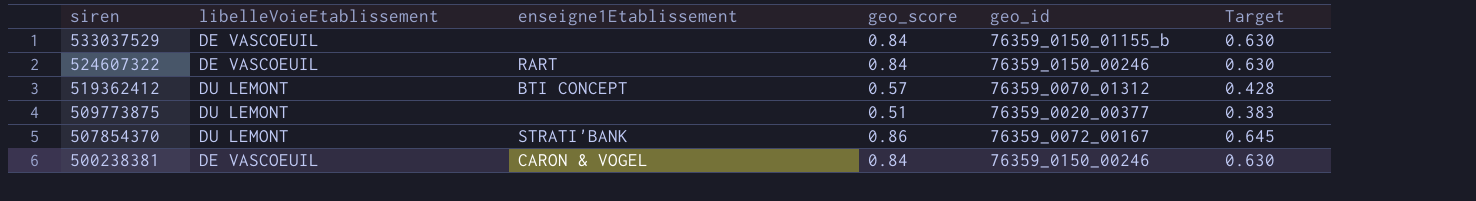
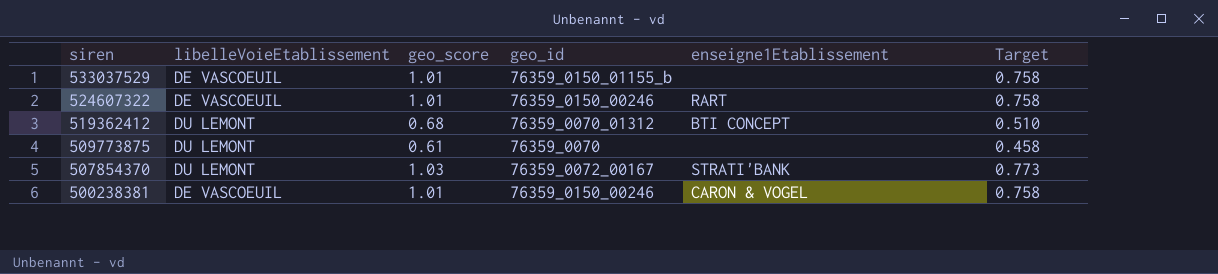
column enseigne1Etablissement | position: 3 -> 5
533037529 | geo_score: 0.84 -> 1.01
533037529 | Target: 0.630 -> 0.758
524607322 | geo_score: 0.84 -> 1.01
524607322 | Target: 0.630 -> 0.758
519362412 | geo_score: 0.57 -> 0.68
519362412 | Target: 0.428 -> 0.510
509773875 | geo_score: 0.51 -> 0.61
509773875 | geo_id: 76359_0020_00377 -> 76359_0070
509773875 | Target: 0.383 -> 0.458
507854370 | geo_score: 0.86 -> 1.03
507854370 | Target: 0.645 -> 0.773
500238381 | geo_score: 0.84 -> 1.01
500238381 | Target: 0.630 -> 0.758

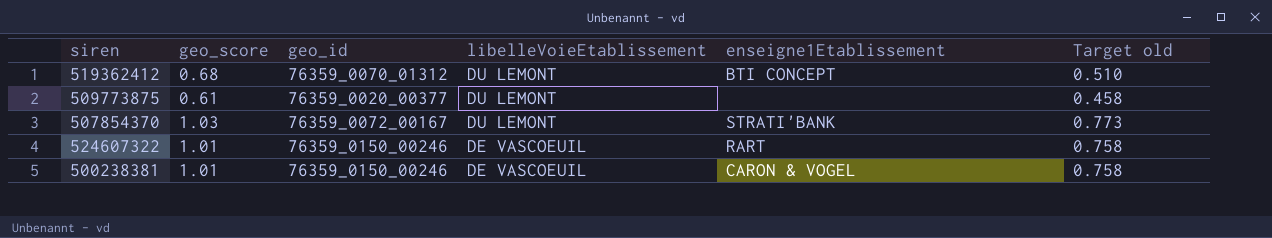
row order: siren descending -> libelleVoieEtablissement descending
column libelleVoieEtablissement | position: 2 -> 4
column name: Target -> Target old
row 533037529: DE VASCOEUIL | 1.01 | 76359_0150_01155_b | none | 0.758 -> none
509773875 | geo_id: 76359_0070 -> 76359_0020_00377

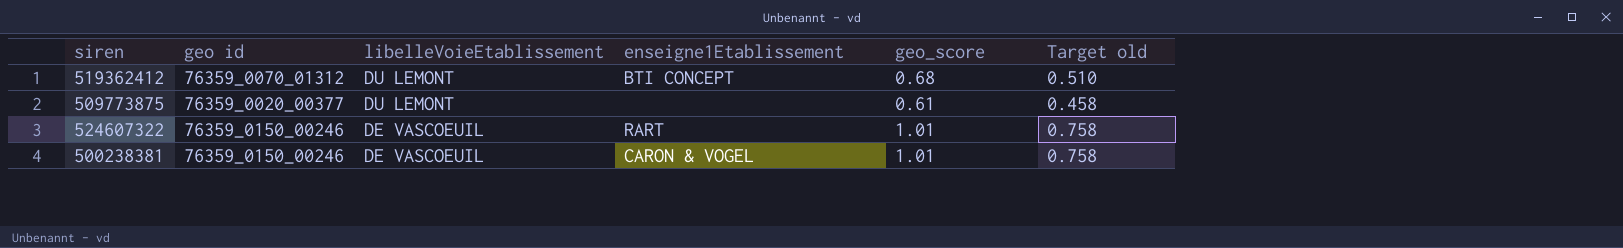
column name: geo_id -> geo id
column geo_score | position: 2 -> 5
row 507854370: 1.03 | 76359_0072_00167 | DU LEMONT | STRATI'BANK | 0.773 -> none

